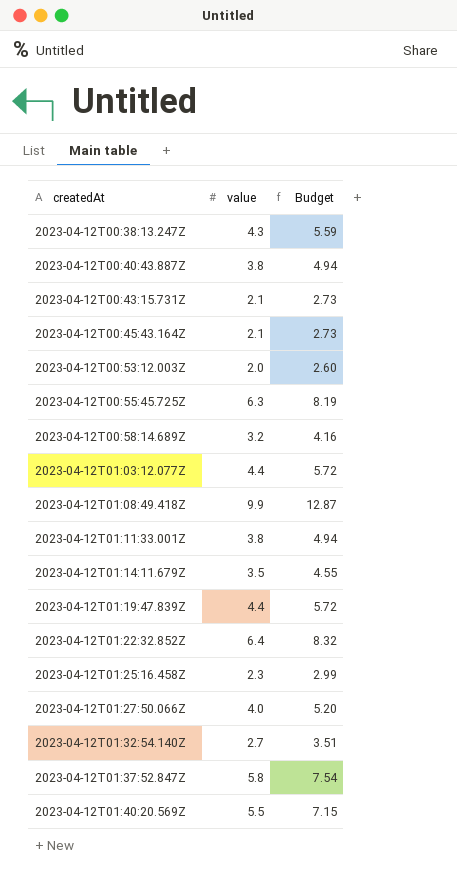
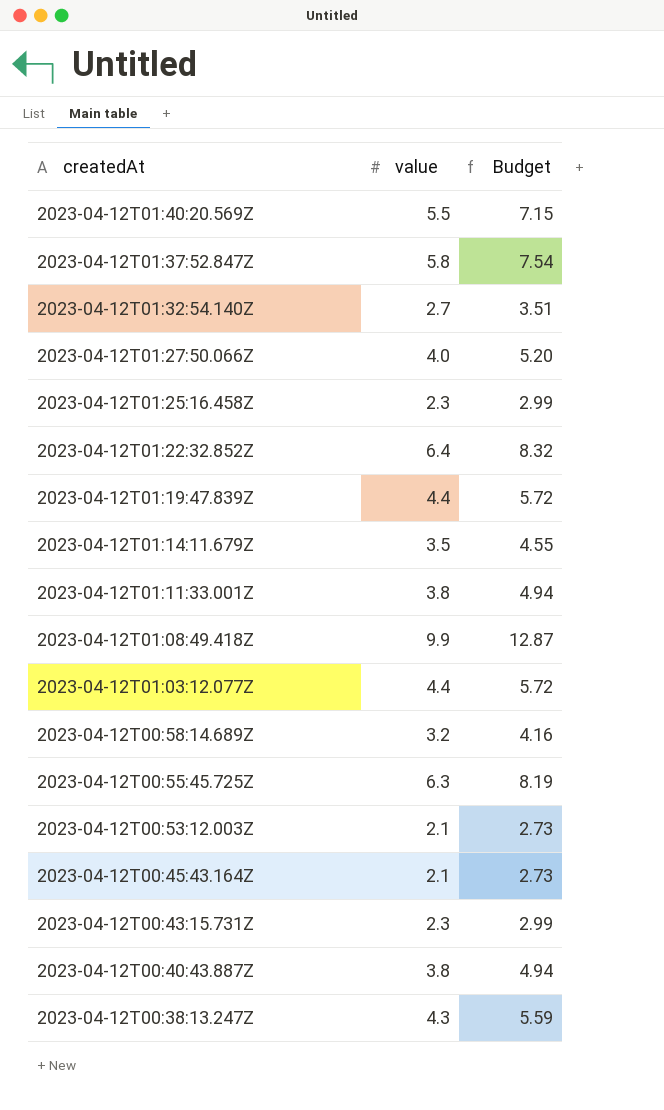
row order: createdAt ascending -> createdAt descending
2023-04-12T00:53:12.003Z | value: 2.0 -> 2.1
2023-04-12T00:53:12.003Z | Budget: 2.60 -> 2.73
2023-04-12T00:43:15.731Z | value: 2.1 -> 2.3
2023-04-12T00:43:15.731Z | Budget: 2.73 -> 2.99

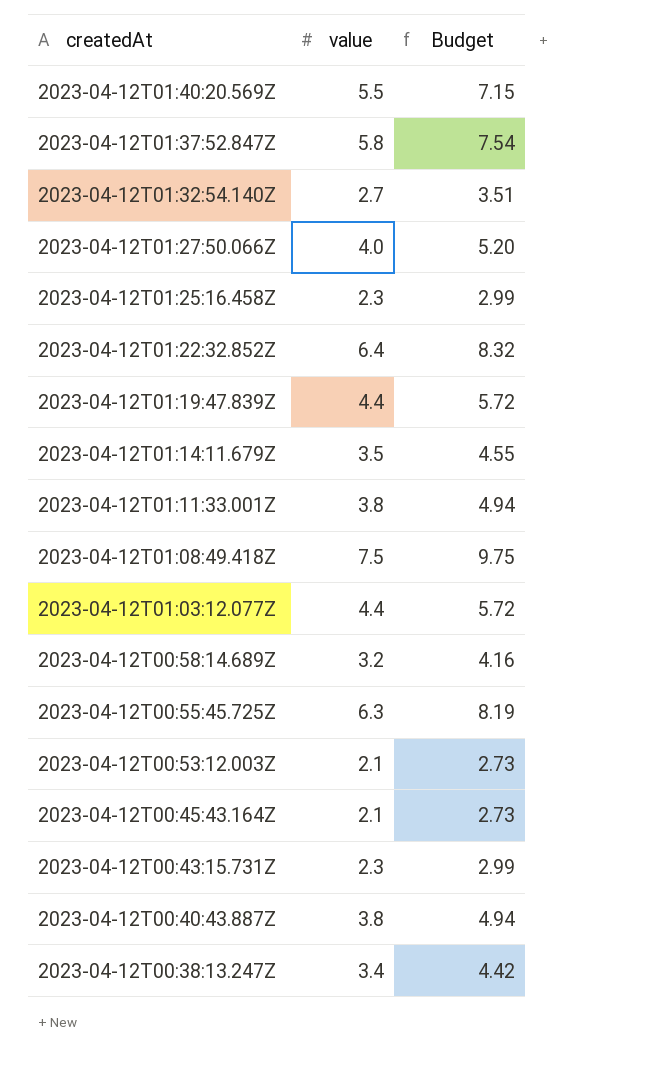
2023-04-12T01:08:49.418Z | value: 9.9 -> 7.5
2023-04-12T01:08:49.418Z | Budget: 12.87 -> 9.75
2023-04-12T00:38:13.247Z | value: 4.3 -> 3.4
2023-04-12T00:38:13.247Z | Budget: 5.59 -> 4.42

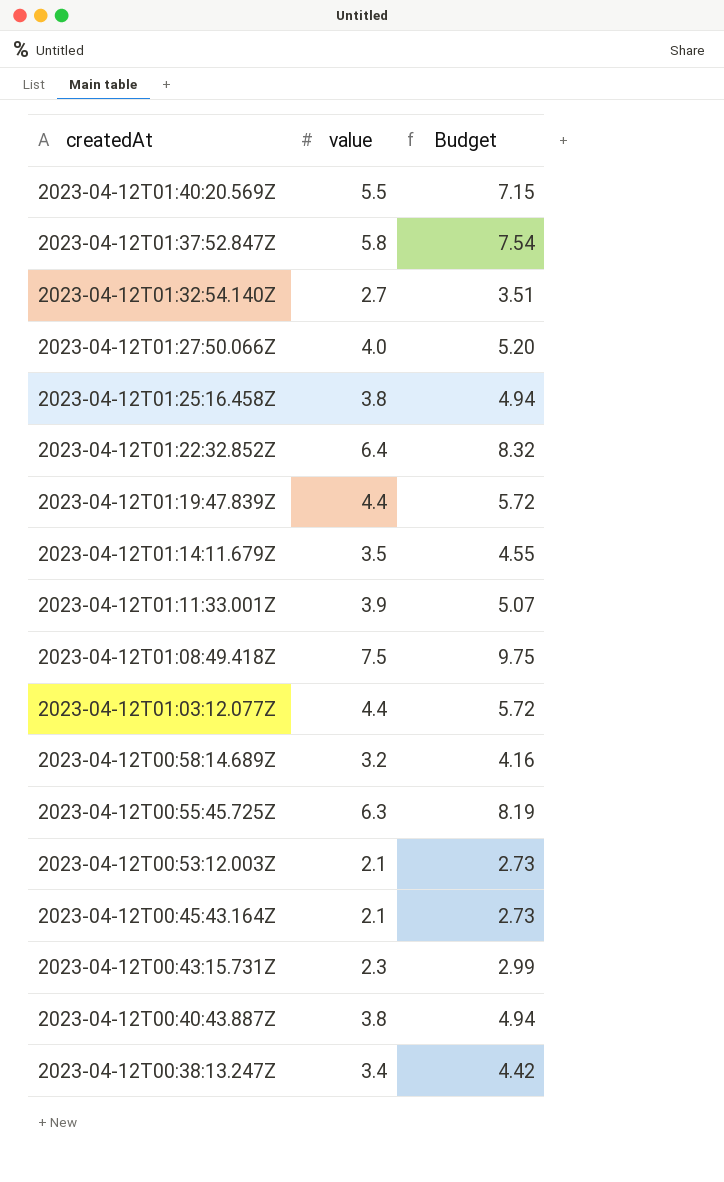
2023-04-12T01:25:16.458Z | value: 2.3 -> 3.8
2023-04-12T01:25:16.458Z | Budget: 2.99 -> 4.94
2023-04-12T01:11:33.001Z | value: 3.8 -> 3.9
2023-04-12T01:11:33.001Z | Budget: 4.94 -> 5.07

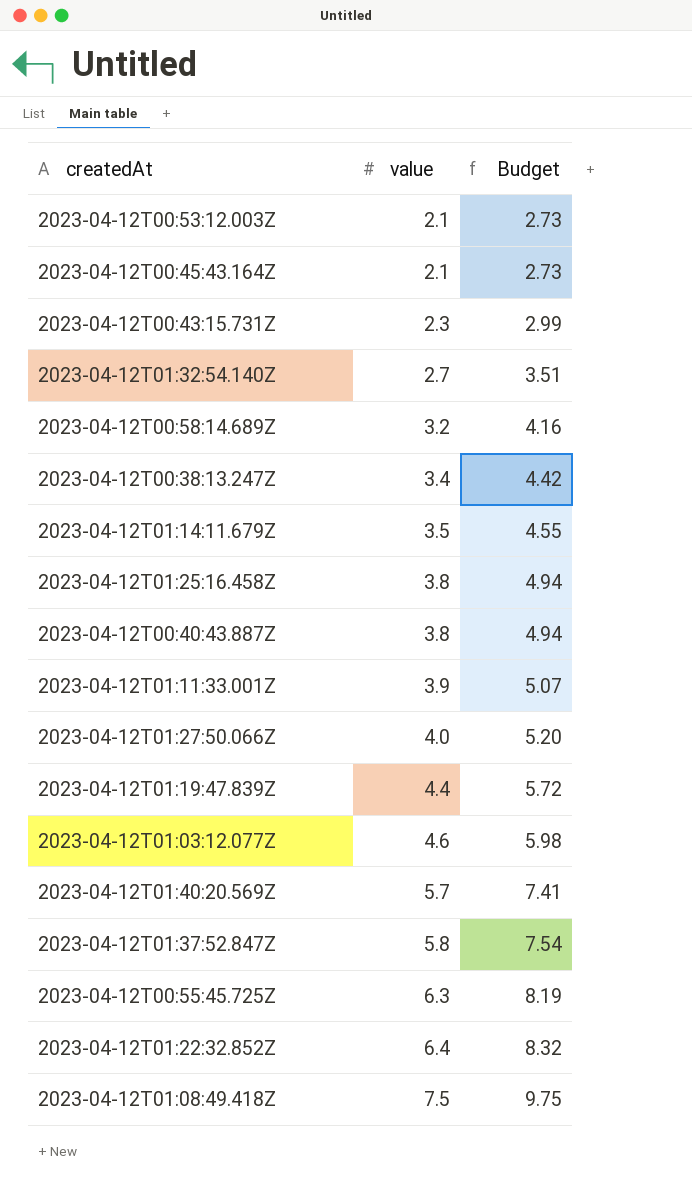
row order: createdAt descending -> value ascending
2023-04-12T01:03:12.077Z | value: 4.4 -> 4.6
2023-04-12T01:03:12.077Z | Budget: 5.72 -> 5.98
2023-04-12T01:40:20.569Z | value: 5.5 -> 5.7
2023-04-12T01:40:20.569Z | Budget: 7.15 -> 7.41

